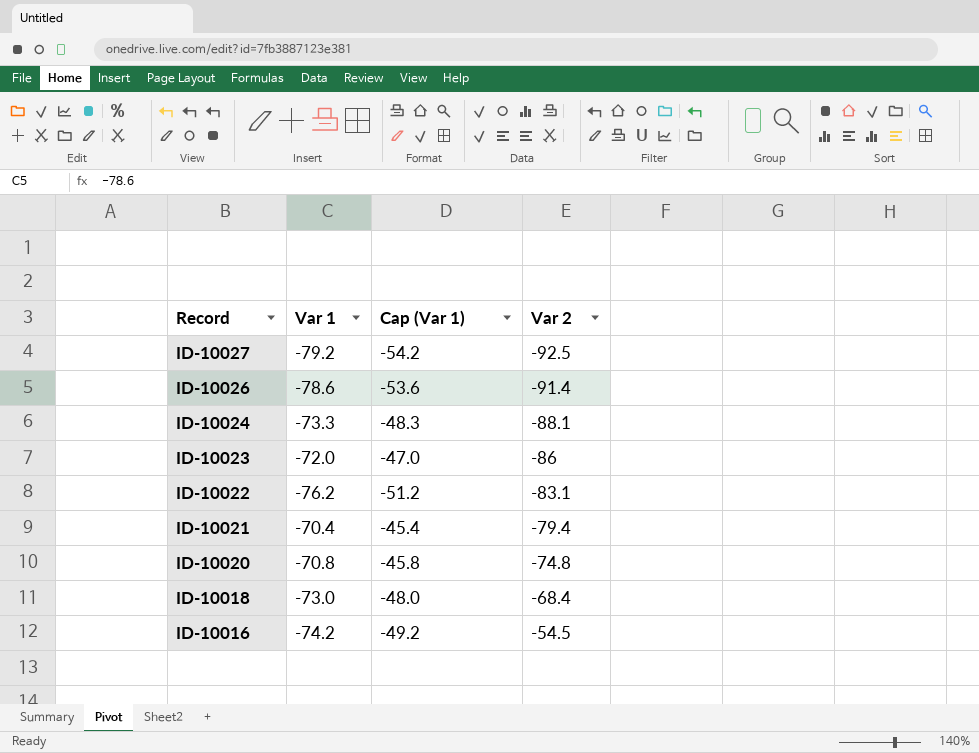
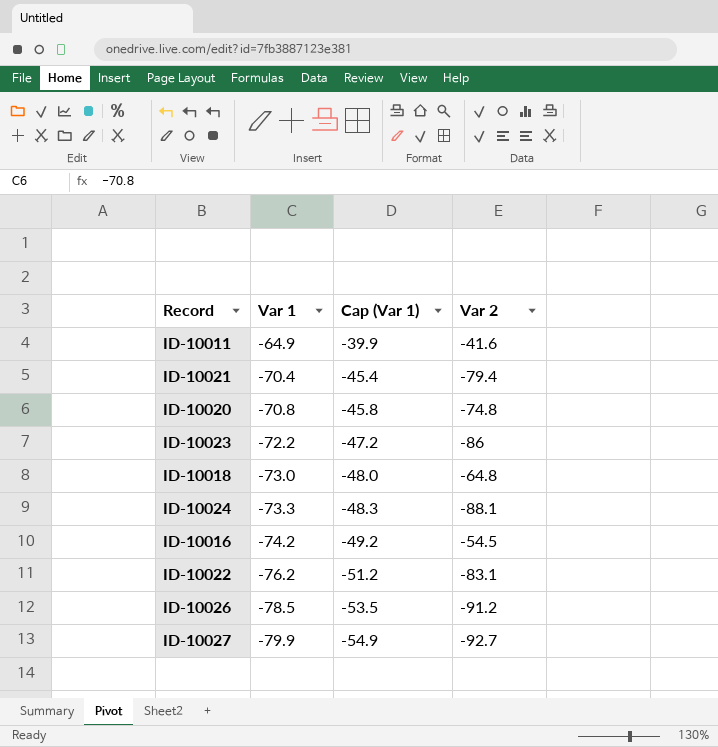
row order: Record descending -> Var 1 descending
row ID-10011: none -> -64.9 | -39.9 | -41.6
ID-10023 | Var 1: -72.0 -> -72.2
ID-10023 | Cap (Var 1): -47.0 -> -47.2
ID-10018 | Var 2: -68.4 -> -64.8
ID-10026 | Var 1: -78.6 -> -78.5
ID-10026 | Cap (Var 1): -53.6 -> -53.5
ID-10026 | Var 2: -91.4 -> -91.2
ID-10027 | Var 1: -79.2 -> -79.9
ID-10027 | Cap (Var 1): -54.2 -> -54.9
ID-10027 | Var 2: -92.5 -> -92.7

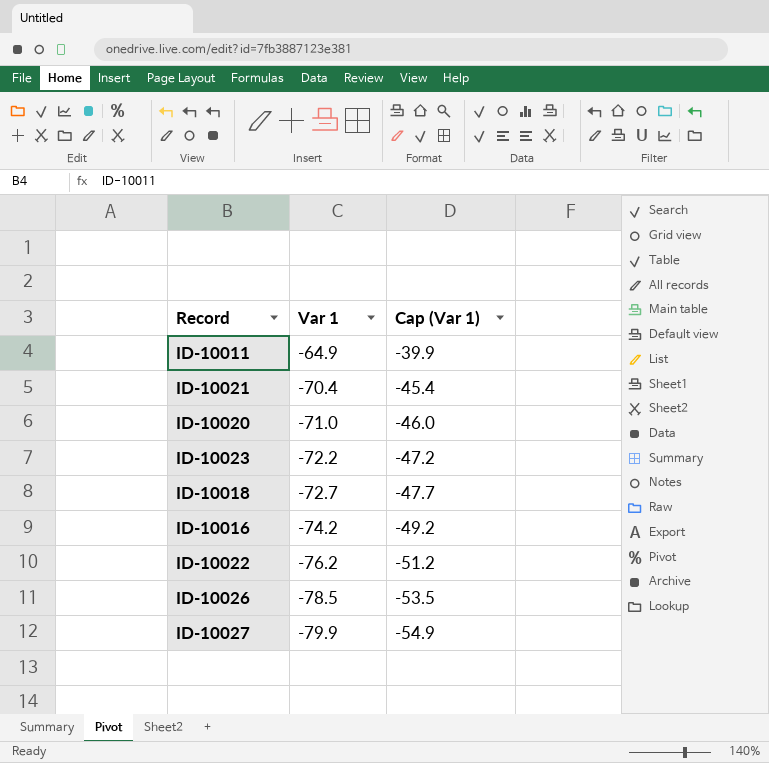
column Var 2 | position: 4 -> none
row ID-10024: -73.3 | -48.3 | -88.1 -> none
ID-10020 | Var 1: -70.8 -> -71.0
ID-10020 | Cap (Var 1): -45.8 -> -46.0
ID-10018 | Var 1: -73.0 -> -72.7
ID-10018 | Cap (Var 1): -48.0 -> -47.7

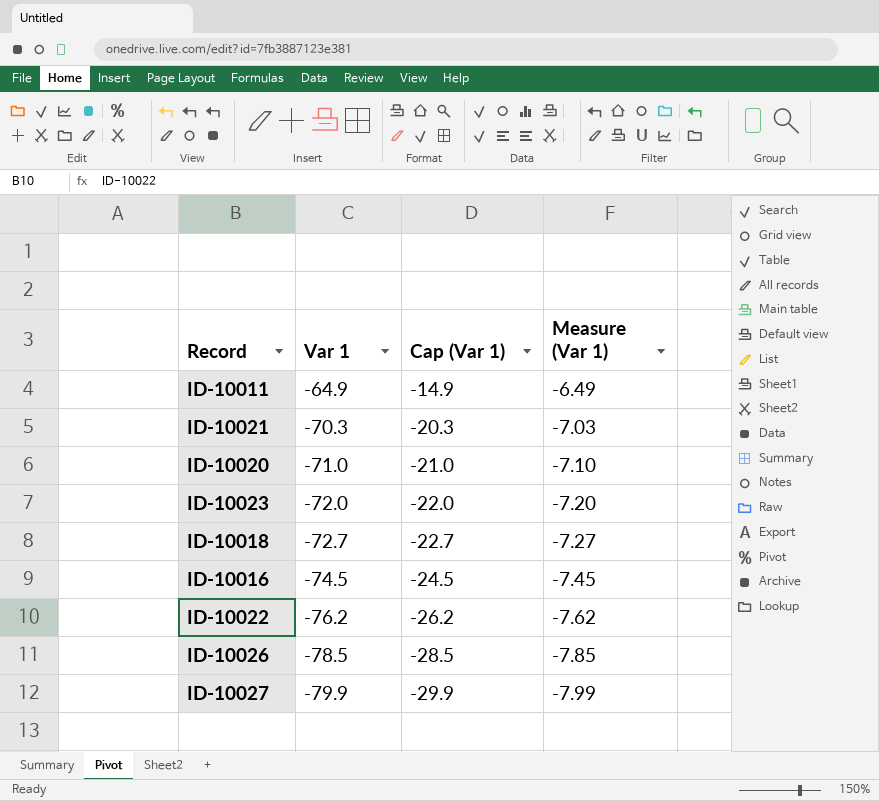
column Cap (Var 1) | formula: [Var 1] + 25 -> [Var 1] + 50
column Measure (Var 1) | formula: none -> [Var 1] * 0.1
ID-10021 | Var 1: -70.4 -> -70.3
ID-10023 | Var 1: -72.2 -> -72.0
ID-10016 | Var 1: -74.2 -> -74.5

